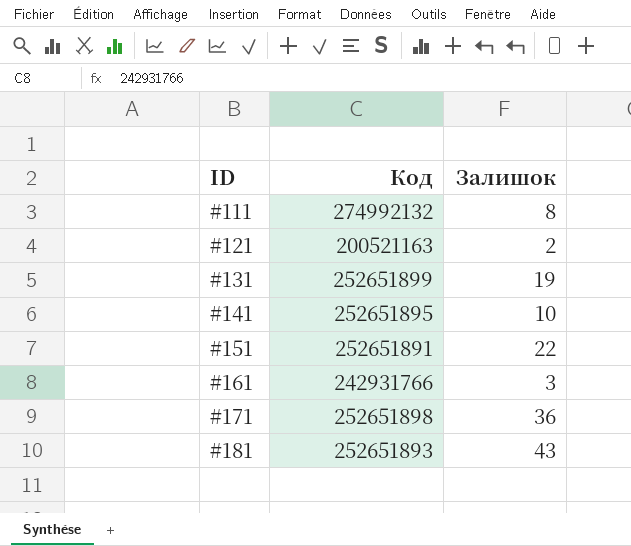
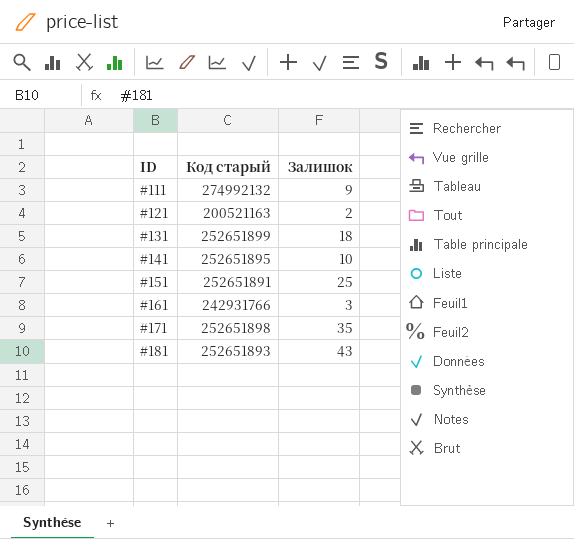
column name: Код -> Код старый
#111 | Залишок: 8 -> 9
#131 | Залишок: 19 -> 18
#151 | Залишок: 22 -> 25
#171 | Залишок: 36 -> 35

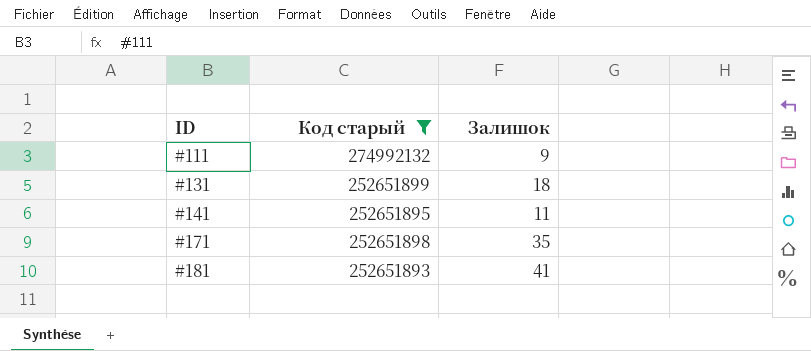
filter: none -> Код старый >= 252651893
#141 | Залишок: 10 -> 11
#181 | Залишок: 43 -> 41

